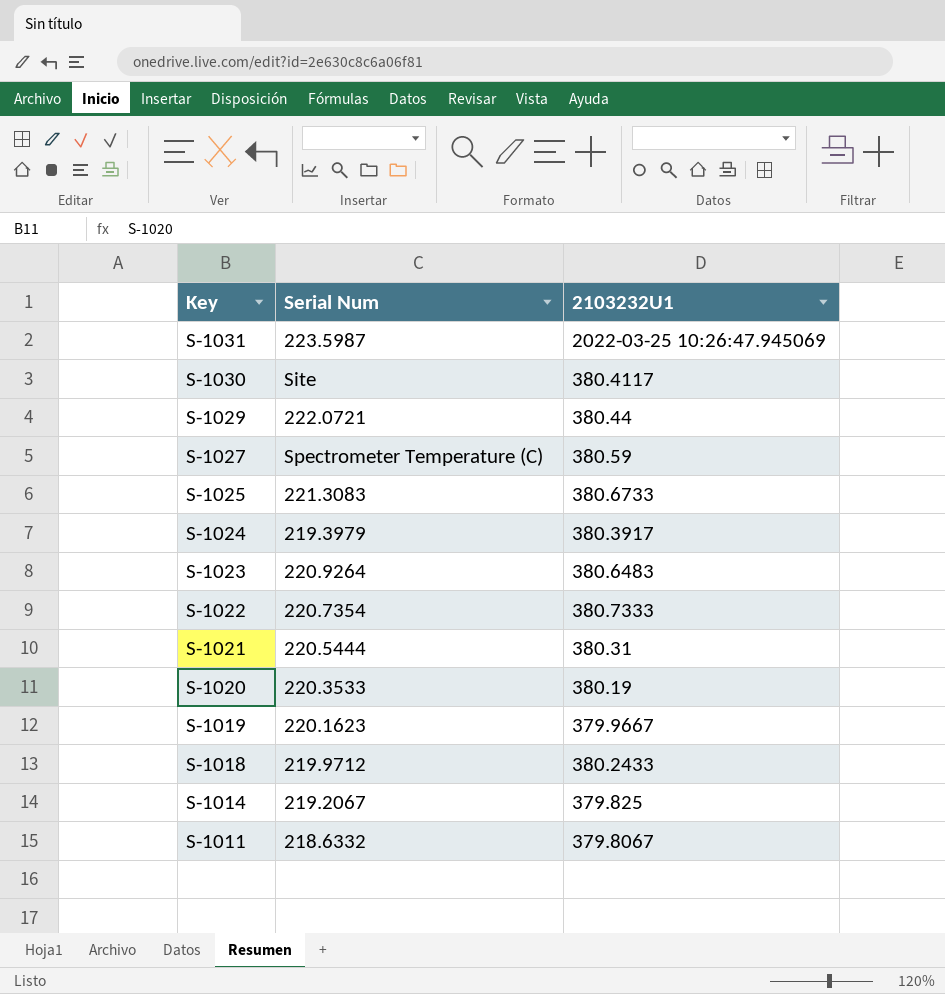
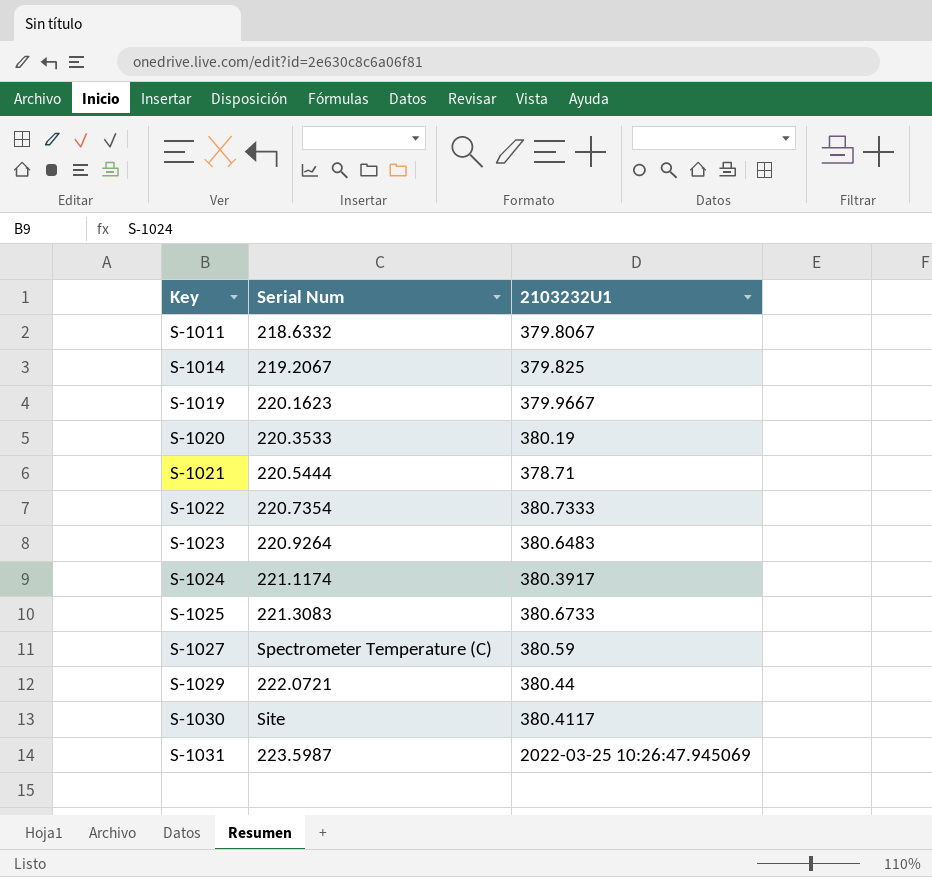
row order: Key descending -> Key ascending
row S-1018: 219.9712 | 380.2433 -> none
S-1021 | 2103232U1: 380.31 -> 378.71
S-1024 | Serial Num: 219.3979 -> 221.1174

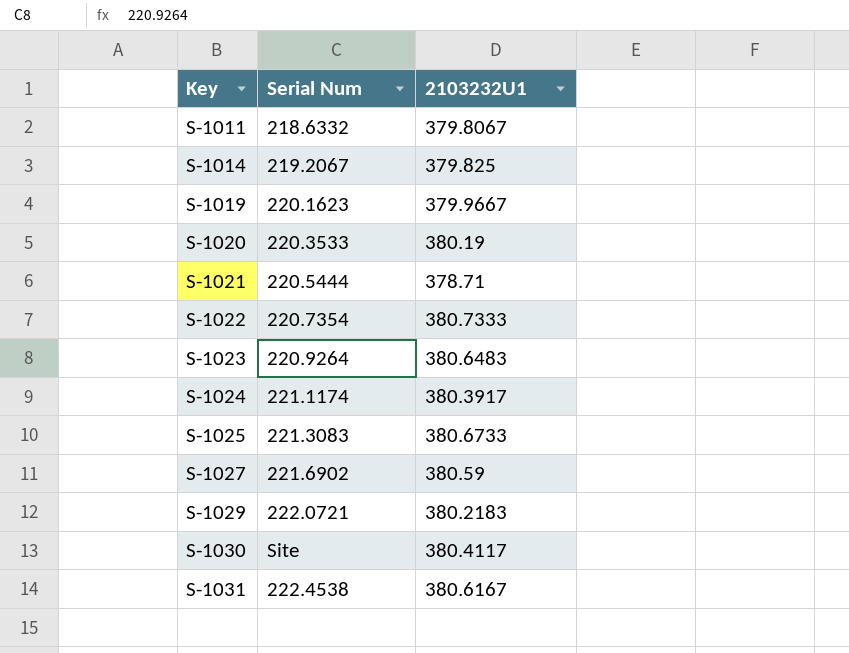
S-1027 | Serial Num: Spectrometer Temperature (C) -> 221.6902
S-1029 | 2103232U1: 380.44 -> 380.2183
S-1031 | Serial Num: 223.5987 -> 222.4538
S-1031 | 2103232U1: 2022-03-25 10:26:47.945069 -> 380.6167

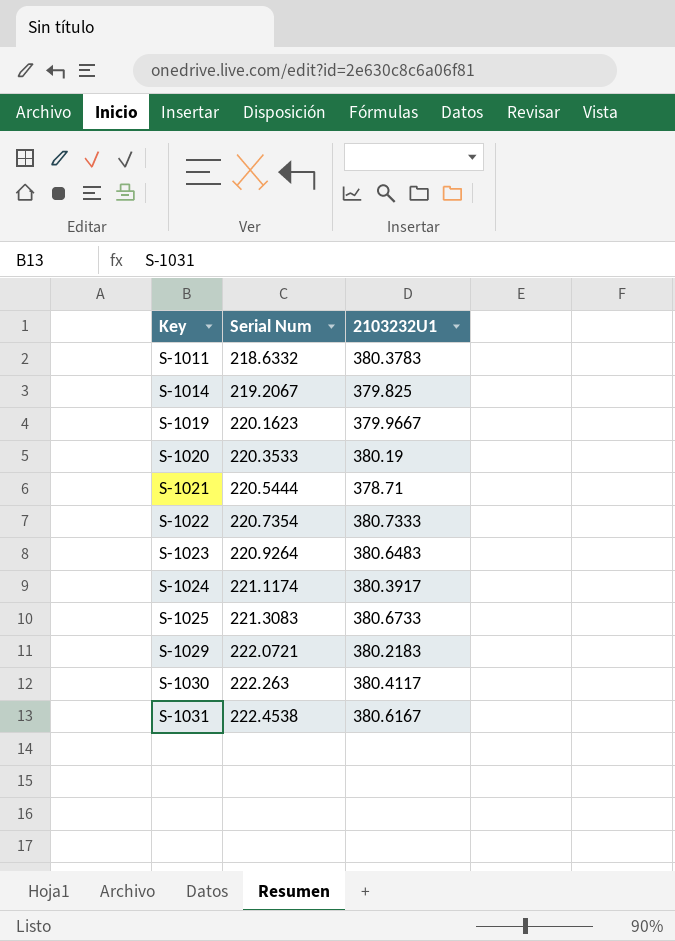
row S-1027: 221.6902 | 380.59 -> none
S-1011 | 2103232U1: 379.8067 -> 380.3783
S-1030 | Serial Num: Site -> 222.263

